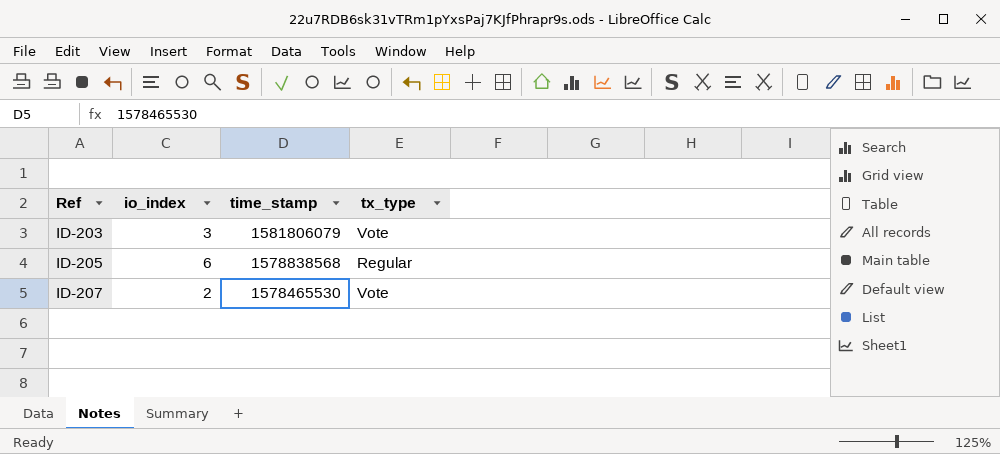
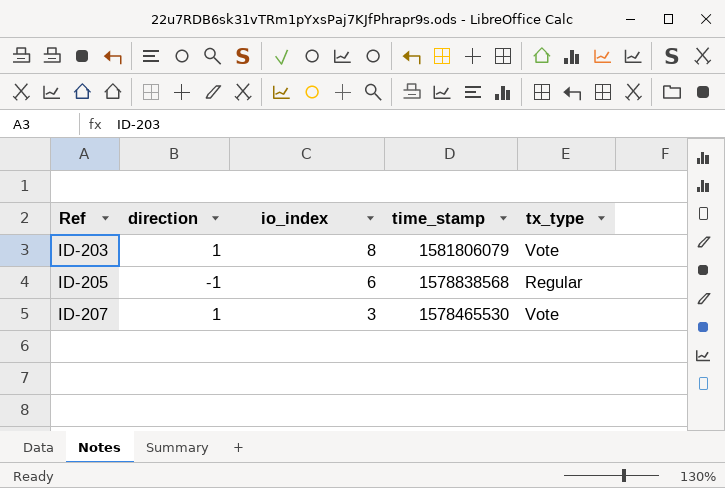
column direction | position: none -> 2
ID-203 | io_index: 3 -> 8
ID-207 | io_index: 2 -> 3

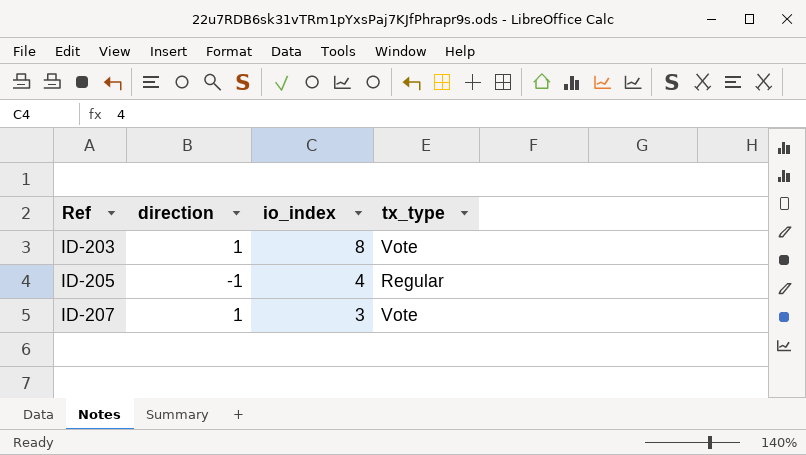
column time_stamp | position: 4 -> none
ID-205 | io_index: 6 -> 4

